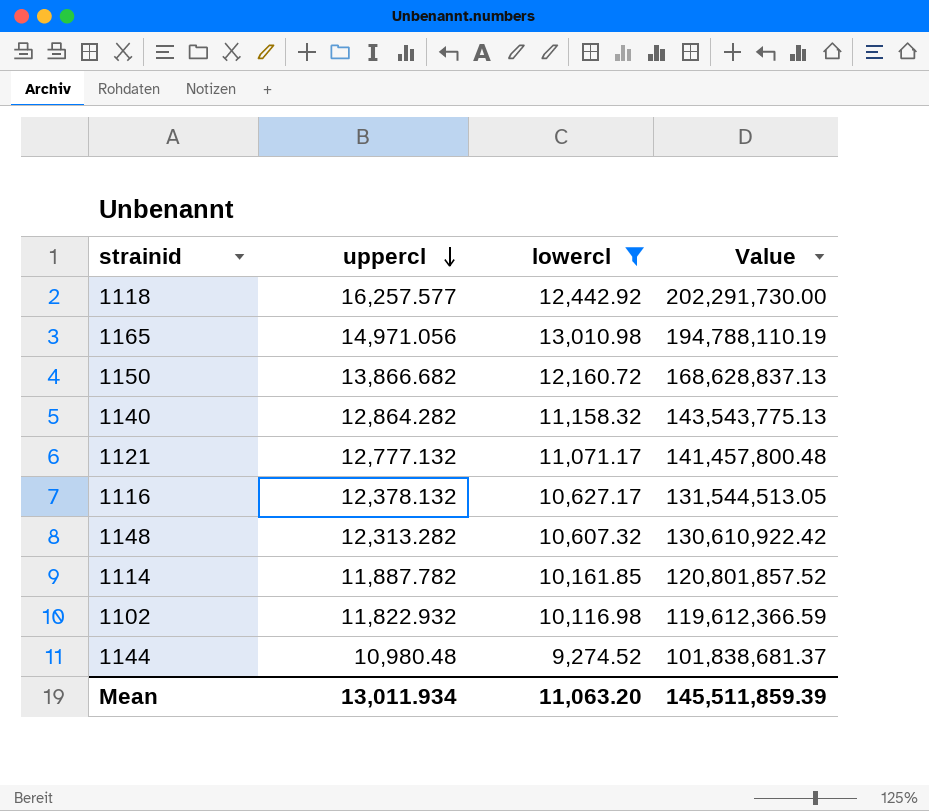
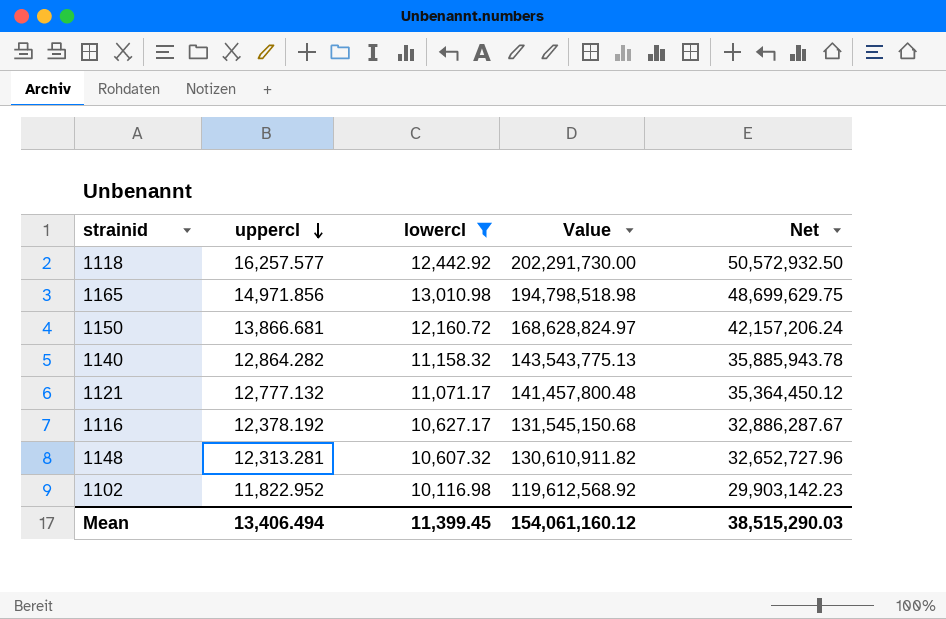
column Net | formula: none -> [Value] * 0.25
row 1114: 11,887.782 | 10,161.85 | 120,801,857.52 -> none
row 1144: 10,980.48 | 9,274.52 | 101,838,681.37 -> none
1165 | uppercl: 14,971.056 -> 14,971.856
1165 | Value: 194,788,110.19 -> 194,798,518.98
1150 | uppercl: 13,866.682 -> 13,866.681
1150 | Value: 168,628,837.13 -> 168,628,824.97
1116 | uppercl: 12,378.132 -> 12,378.192
1116 | Value: 131,544,513.05 -> 131,545,150.68
1148 | uppercl: 12,313.282 -> 12,313.281
1148 | Value: 130,610,922.42 -> 130,610,911.82
1102 | uppercl: 11,822.932 -> 11,822.952
1102 | Value: 119,612,366.59 -> 119,612,568.92
Mean | uppercl: 13,011.934 -> 13,406.494
Mean | lowercl: 11,063.20 -> 11,399.45
Mean | Value: 145,511,859.39 -> 154,061,160.12

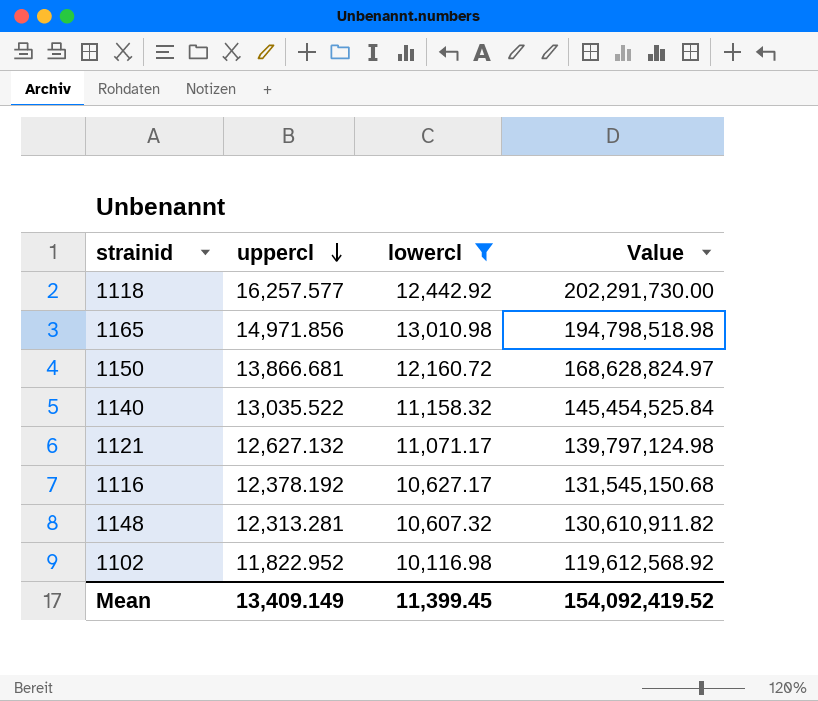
column Net | formula: [Value] * 0.25 -> none
1140 | uppercl: 12,864.282 -> 13,035.522
1140 | Value: 143,543,775.13 -> 145,454,525.84
1121 | uppercl: 12,777.132 -> 12,627.132
1121 | Value: 141,457,800.48 -> 139,797,124.98
Mean | uppercl: 13,406.494 -> 13,409.149
Mean | Value: 154,061,160.12 -> 154,092,419.52

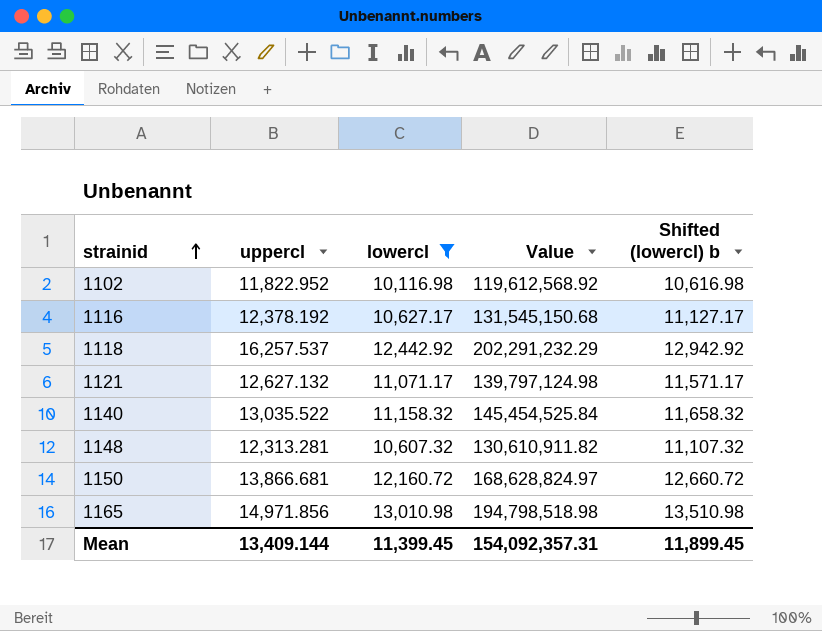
row order: uppercl descending -> strainid ascending
column Shifted (lowercl) b | formula: none -> [lowercl] + 500
1118 | uppercl: 16,257.577 -> 16,257.537
1118 | Value: 202,291,730.00 -> 202,291,232.29
Mean | uppercl: 13,409.149 -> 13,409.144
Mean | Value: 154,092,419.52 -> 154,092,357.31

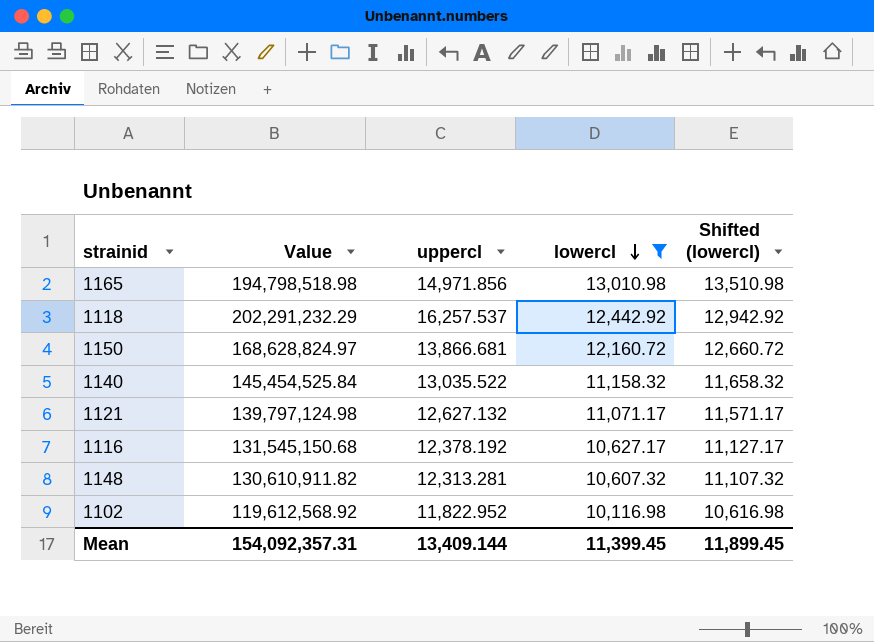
row order: strainid ascending -> lowercl descending
column Value | position: 4 -> 2
column name: Shifted (lowercl) b -> Shifted (lowercl)

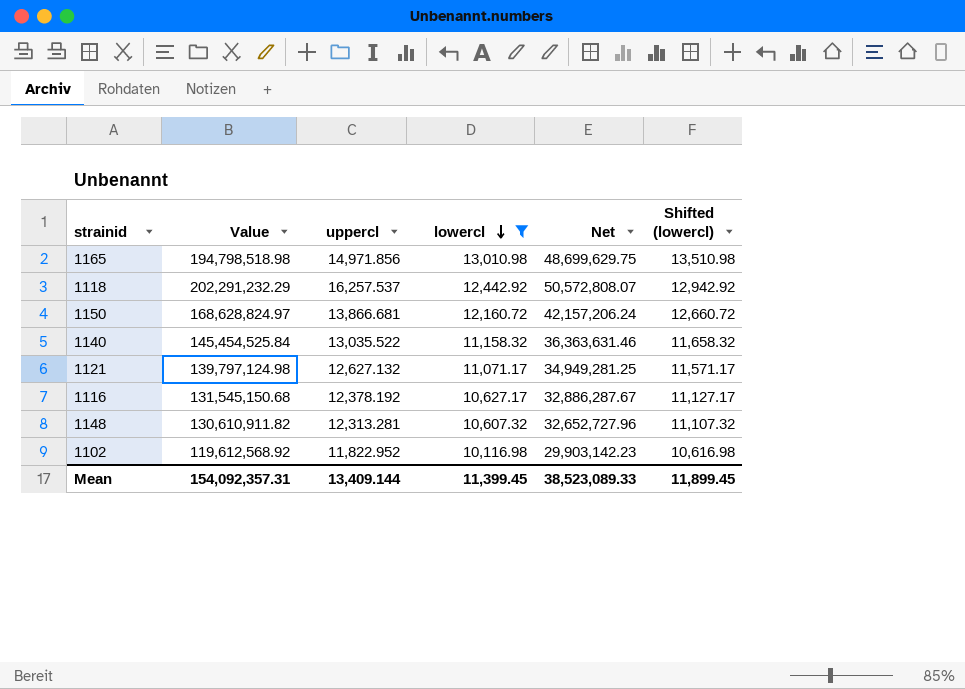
column Net | formula: none -> [Value] * 0.25

